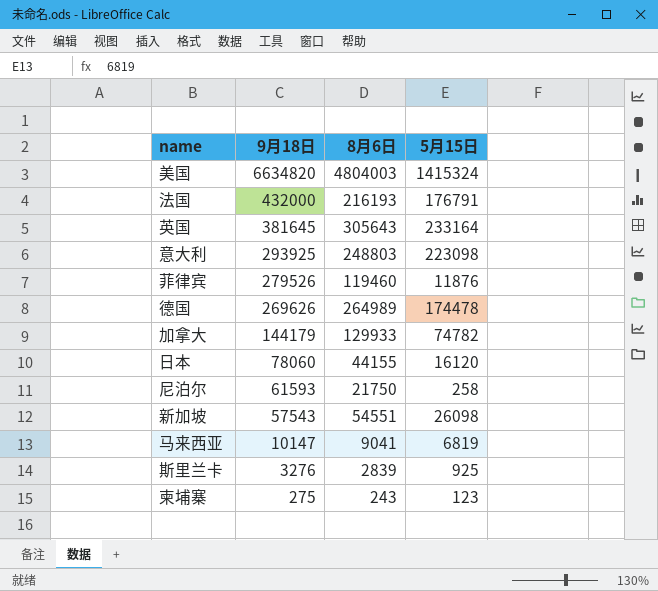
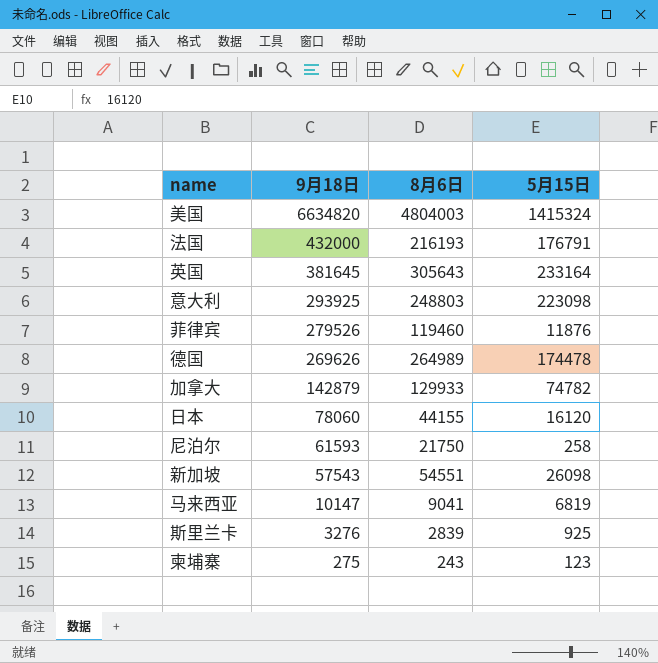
加拿大 | 9月18日: 144179 -> 142879

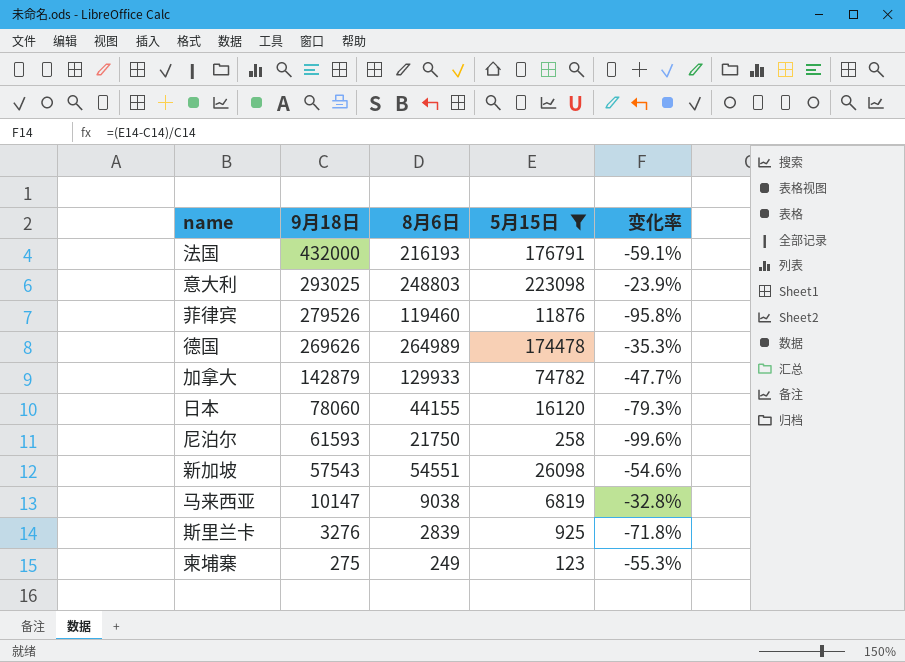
filter: none -> 5月15日 <= 223098
column 变化率 | formula: none -> ([5月15日] - [9月18日]) / [9月18日]
意大利 | 9月18日: 293925 -> 293025
马来西亚 | 8月6日: 9041 -> 9038
柬埔寨 | 8月6日: 243 -> 249

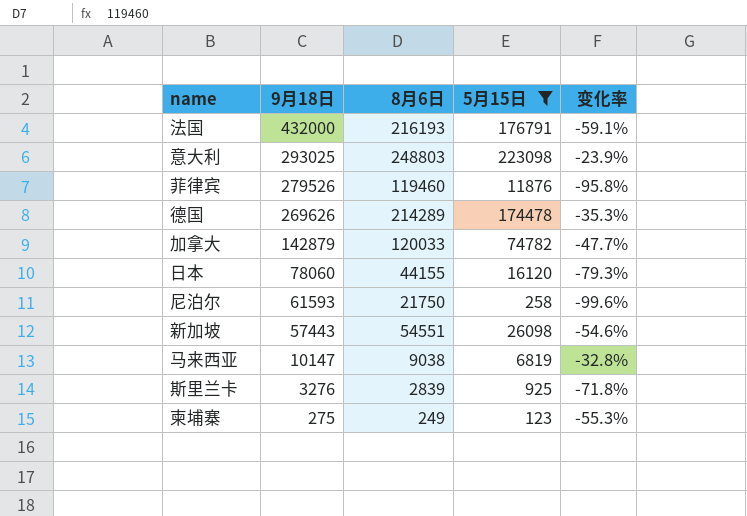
德国 | 8月6日: 264989 -> 214289
加拿大 | 8月6日: 129933 -> 120033
新加坡 | 9月18日: 57543 -> 57443

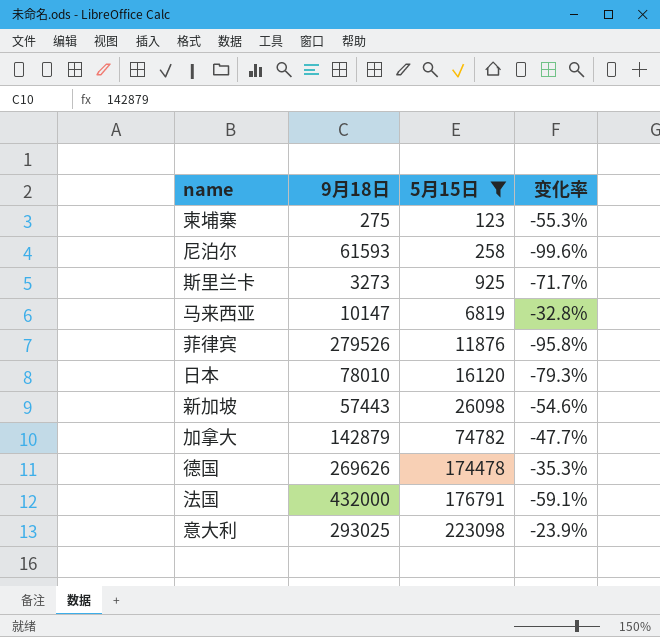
row order: 9月18日 descending -> 5月15日 ascending
column 8月6日 | position: 3 -> none
斯里兰卡 | 9月18日: 3276 -> 3273
斯里兰卡 | 变化率: -71.8% -> -71.7%
日本 | 9月18日: 78060 -> 78010

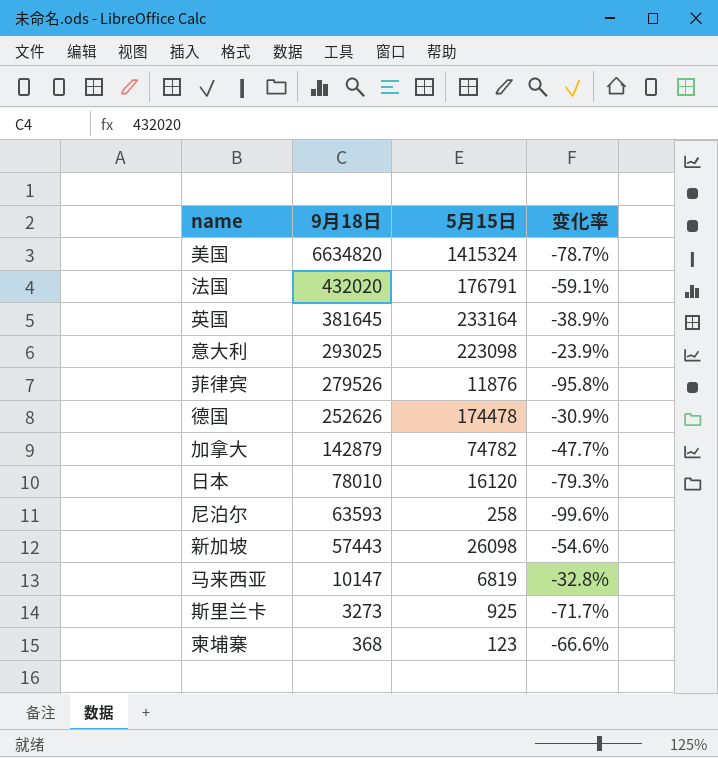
filter: 5月15日 <= 223098 -> none
row order: 5月15日 ascending -> 9月18日 descending
法国 | 9月18日: 432000 -> 432020
德国 | 9月18日: 269626 -> 252626
德国 | 变化率: -35.3% -> -30.9%
尼泊尔 | 9月18日: 61593 -> 63593
柬埔寨 | 9月18日: 275 -> 368
柬埔寨 | 变化率: -55.3% -> -66.6%

